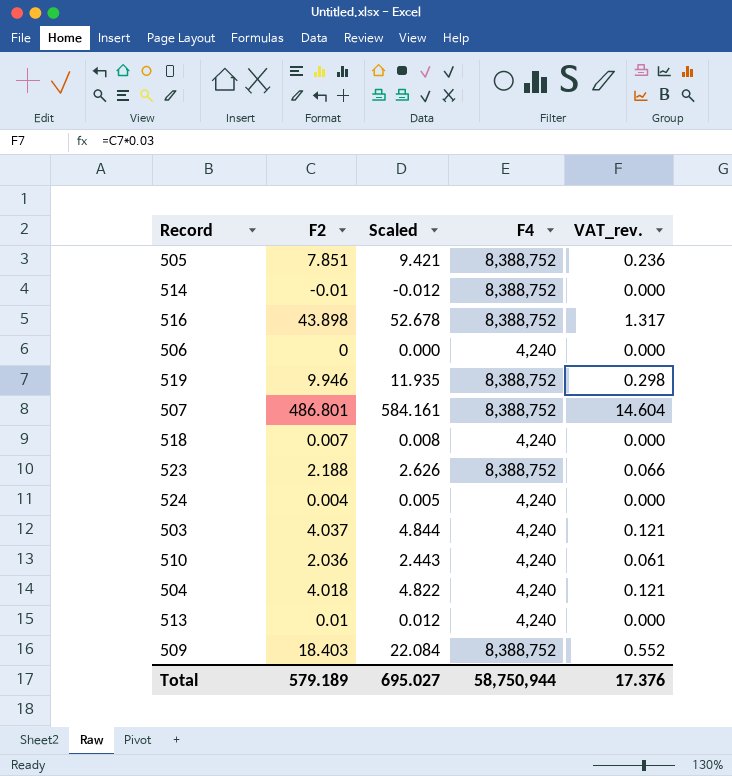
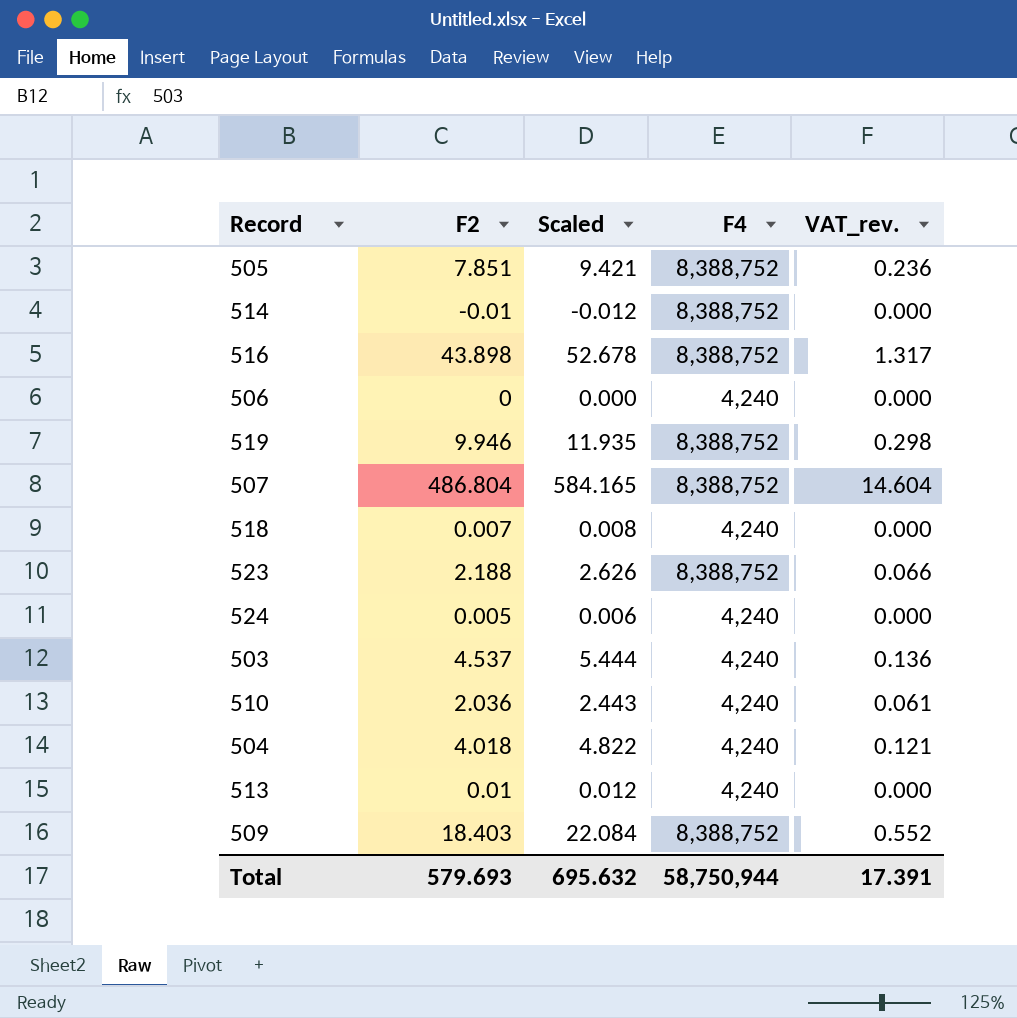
507 | F2: 486.801 -> 486.804
507 | Scaled: 584.161 -> 584.165
524 | F2: 0.004 -> 0.005
524 | Scaled: 0.005 -> 0.006
503 | F2: 4.037 -> 4.537
503 | Scaled: 4.844 -> 5.444
503 | VAT_rev.: 0.121 -> 0.136
Total | F2: 579.189 -> 579.693
Total | Scaled: 695.027 -> 695.632
Total | VAT_rev.: 17.376 -> 17.391

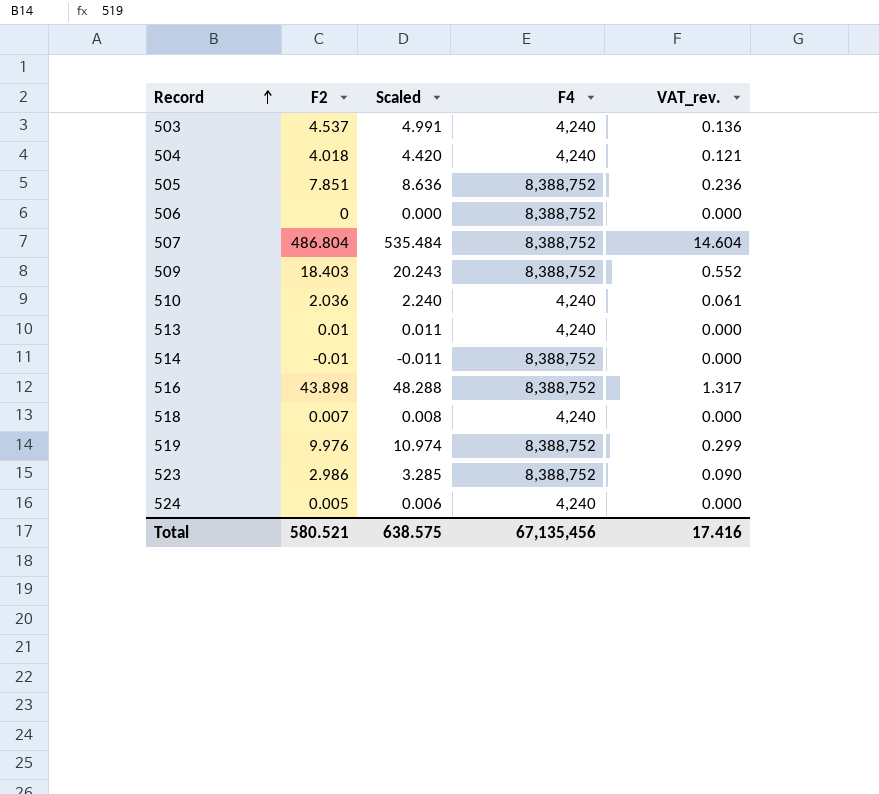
row order: none -> Record ascending
column Scaled | formula: [F2] * 1.2 -> [F2] * 1.1
506 | F4: 4,240 -> 8,388,752
519 | F2: 9.946 -> 9.976
519 | VAT_rev.: 0.298 -> 0.299
523 | F2: 2.188 -> 2.986
523 | VAT_rev.: 0.066 -> 0.090
Total | F2: 579.693 -> 580.521
Total | Scaled: 695.632 -> 638.575
Total | F4: 58,750,944 -> 67,135,456
Total | VAT_rev.: 17.391 -> 17.416

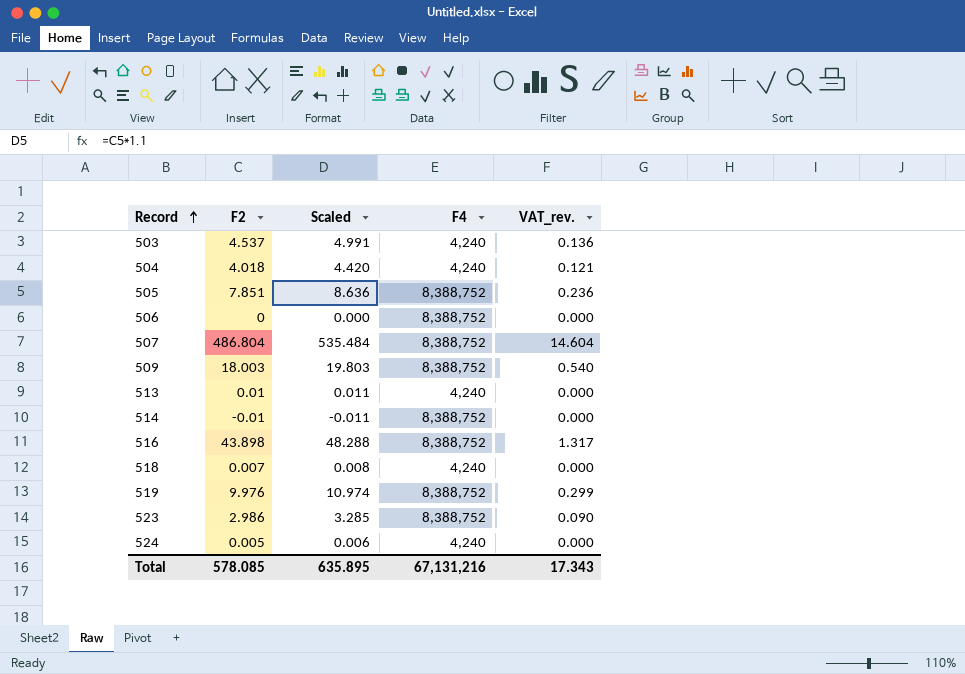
row 510: 2.036 | 2.240 | 4,240 | 0.061 -> none
509 | F2: 18.403 -> 18.003
509 | Scaled: 20.243 -> 19.803
509 | VAT_rev.: 0.552 -> 0.540
Total | F2: 580.521 -> 578.085
Total | Scaled: 638.575 -> 635.895
Total | F4: 67,135,456 -> 67,131,216
Total | VAT_rev.: 17.416 -> 17.343

